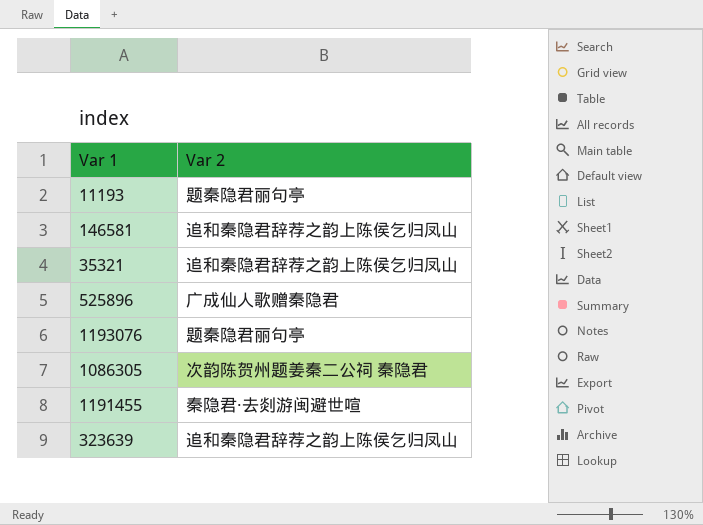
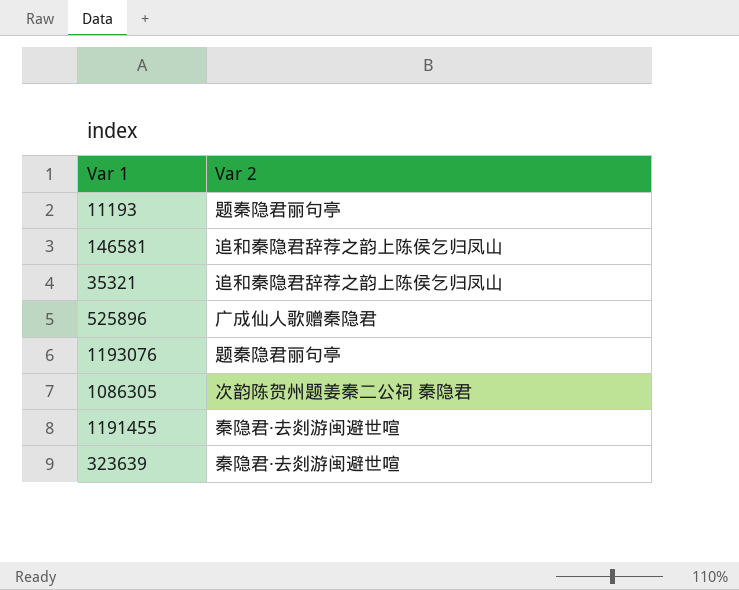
323639 | Var 2: 追和秦隐君辞荐之韵上陈侯乞归凤山 -> 秦隐君·去剡游闽避世喧

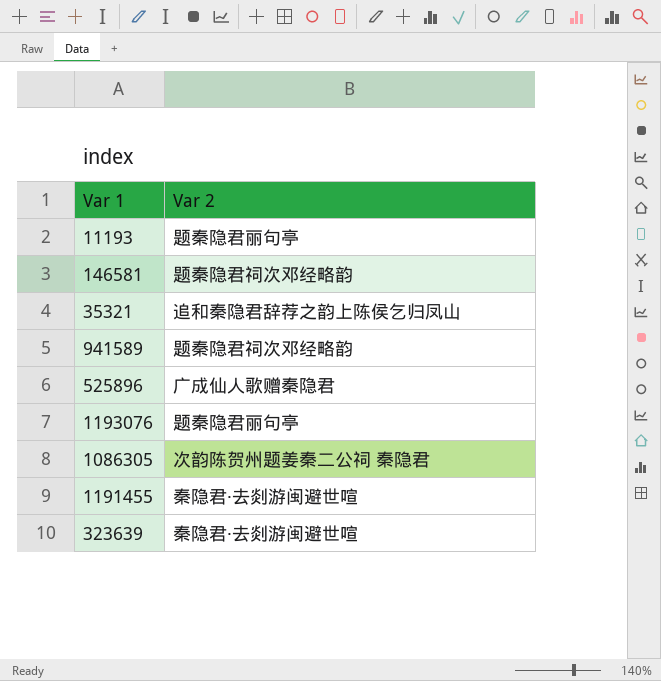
146581 | Var 2: 追和秦隐君辞荐之韵上陈侯乞归凤山 -> 题秦隐君祠次邓经略韵
row 941589: none -> 题秦隐君祠次邓经略韵

